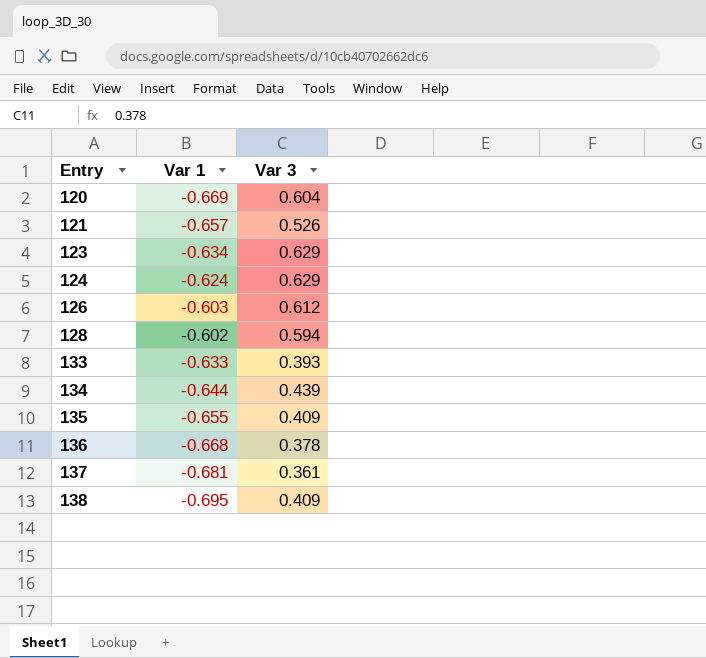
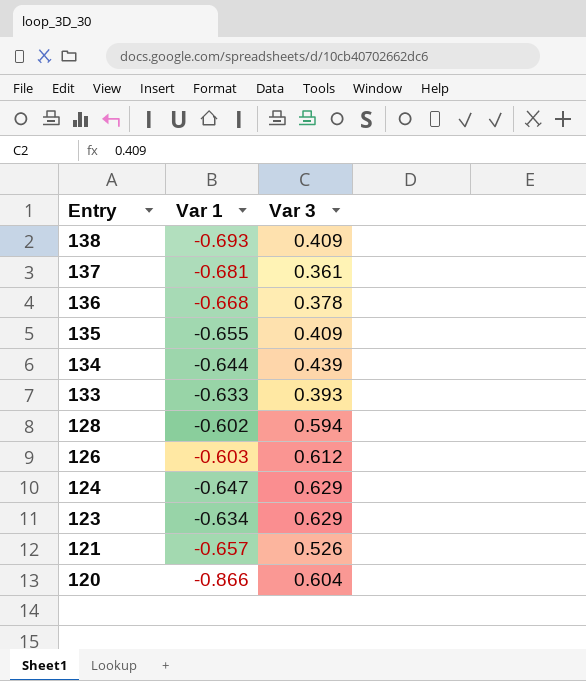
row order: Entry ascending -> Entry descending
138 | Var 1: -0.695 -> -0.693
124 | Var 1: -0.624 -> -0.647
120 | Var 1: -0.669 -> -0.866

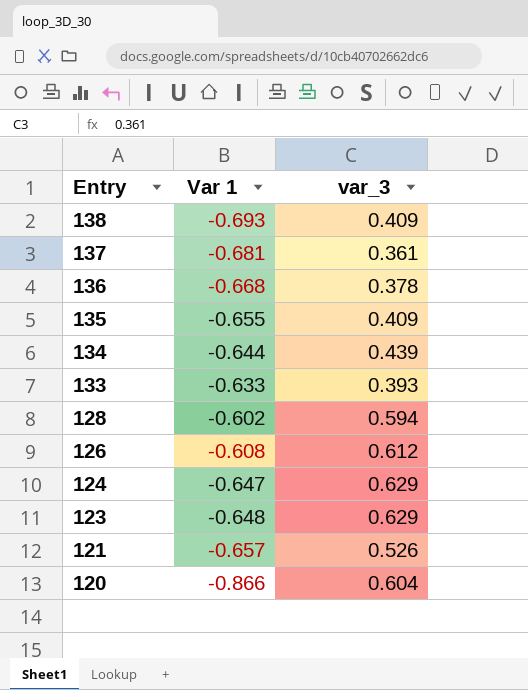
column name: Var 3 -> var_3
126 | Var 1: -0.603 -> -0.608
123 | Var 1: -0.634 -> -0.648

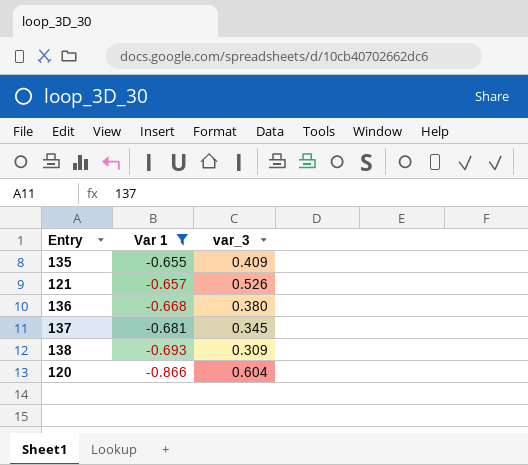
filter: none -> Var 1 <= -0.655
row order: Entry descending -> Var 1 descending
136 | var_3: 0.378 -> 0.380
137 | var_3: 0.361 -> 0.345
138 | var_3: 0.409 -> 0.309

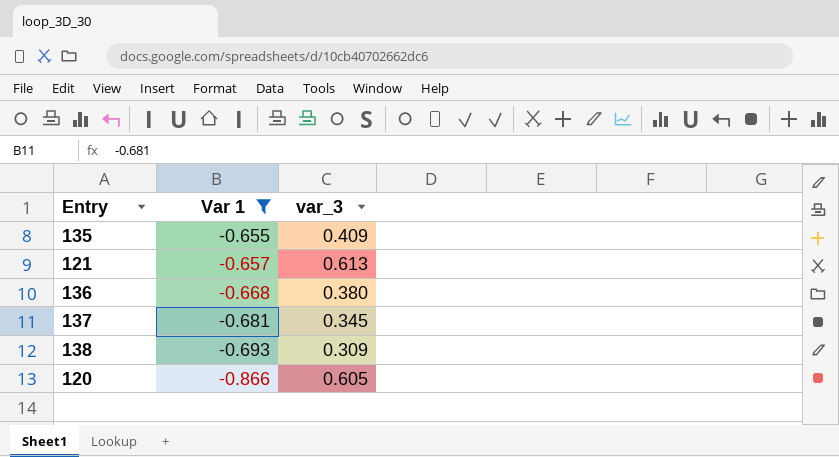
121 | var_3: 0.526 -> 0.613
120 | var_3: 0.604 -> 0.605

